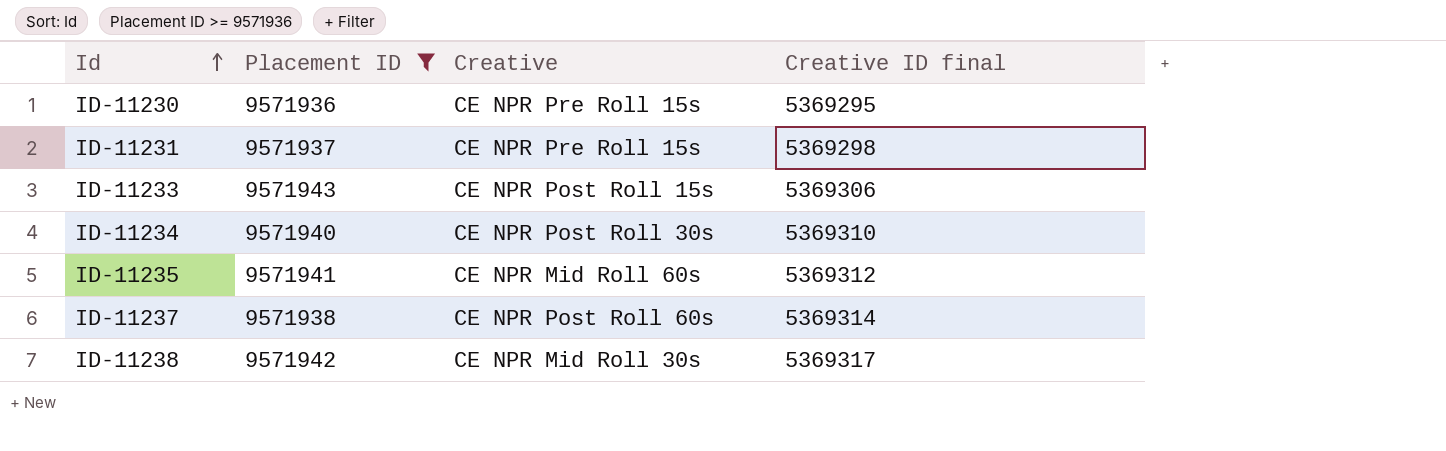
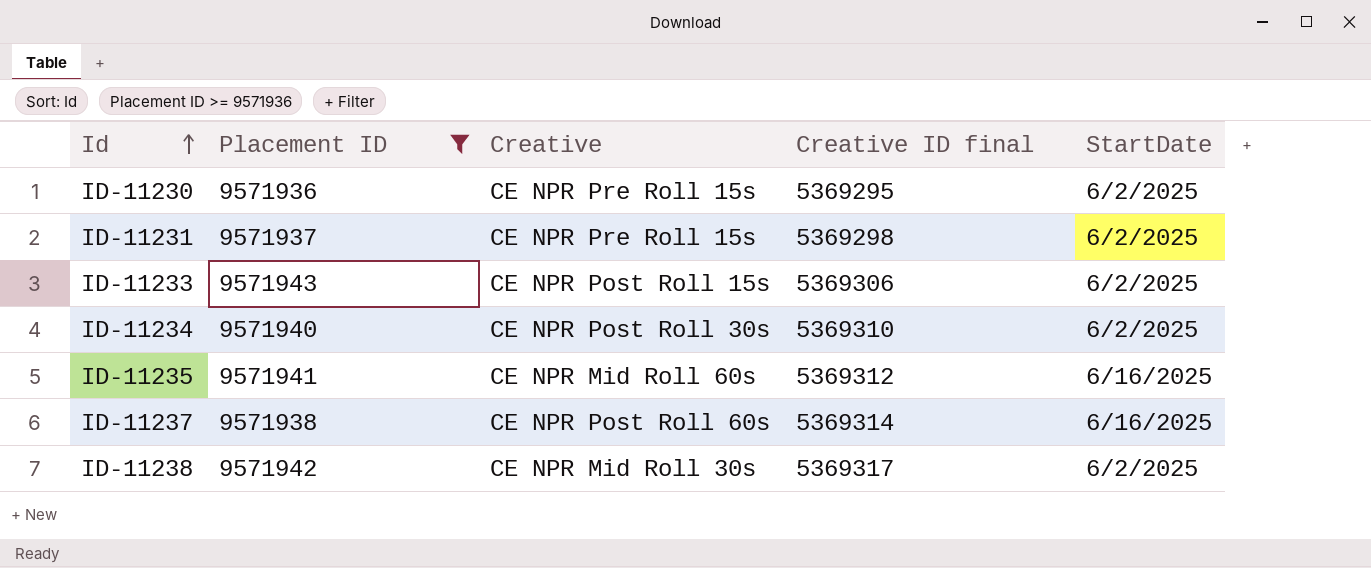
column StartDate | position: none -> 5

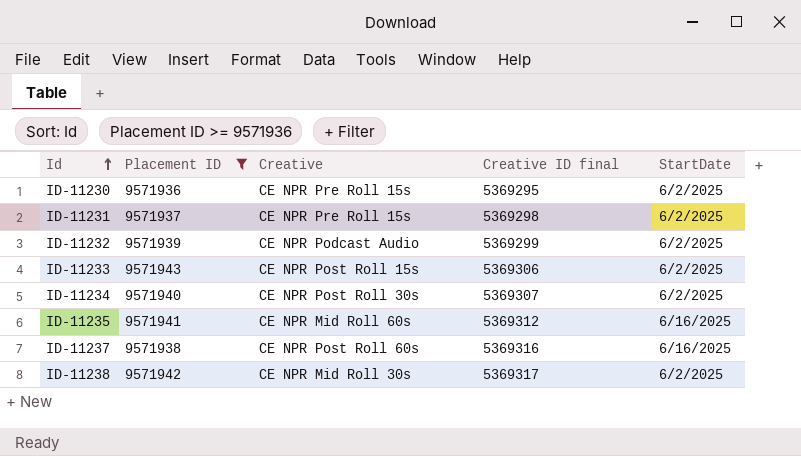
row ID-11232: none -> 9571939 | CE NPR Podcast Audio | 5369299 | 6/2/2025
ID-11234 | Creative ID final: 5369310 -> 5369307
ID-11237 | Creative ID final: 5369314 -> 5369316

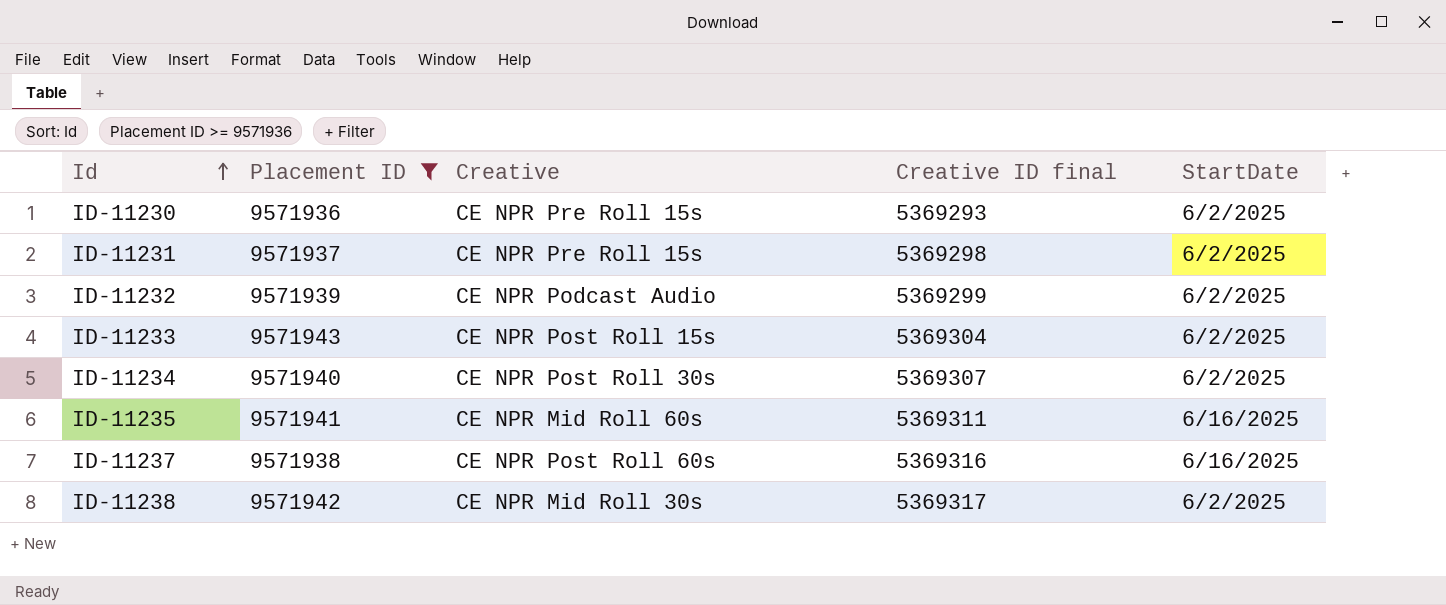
ID-11230 | Creative ID final: 5369295 -> 5369293
ID-11233 | Creative ID final: 5369306 -> 5369304
ID-11235 | Creative ID final: 5369312 -> 5369311

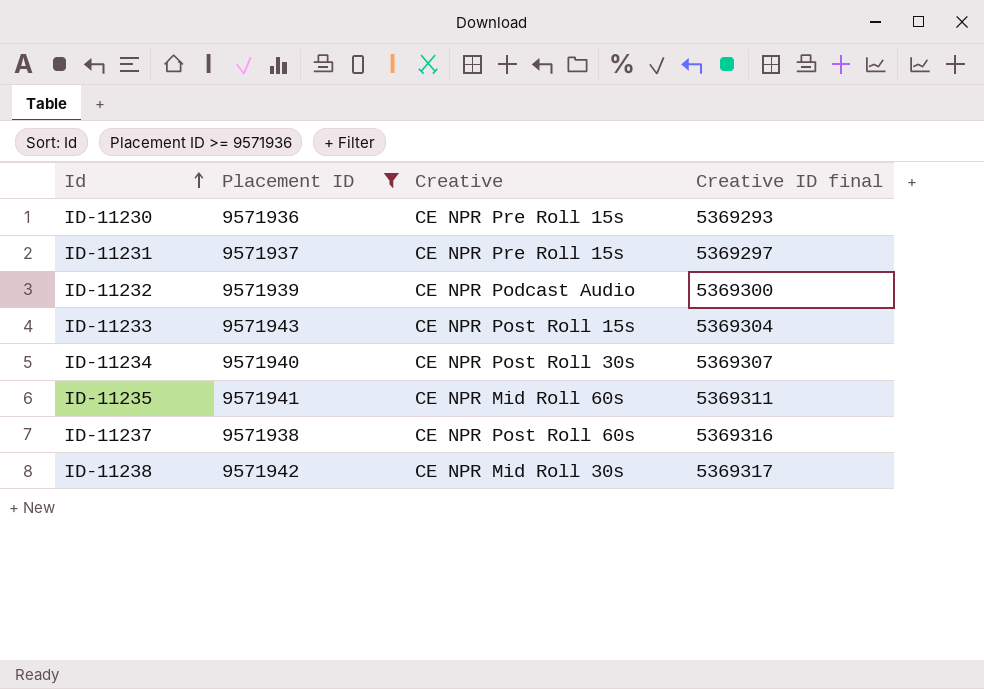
column StartDate | position: 5 -> none
ID-11231 | Creative ID final: 5369298 -> 5369297
ID-11232 | Creative ID final: 5369299 -> 5369300

